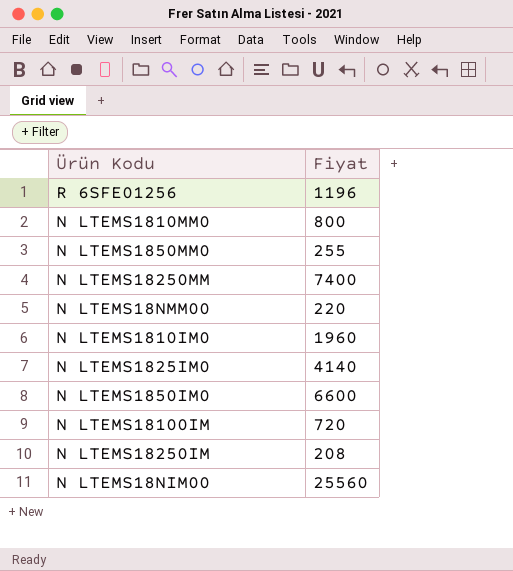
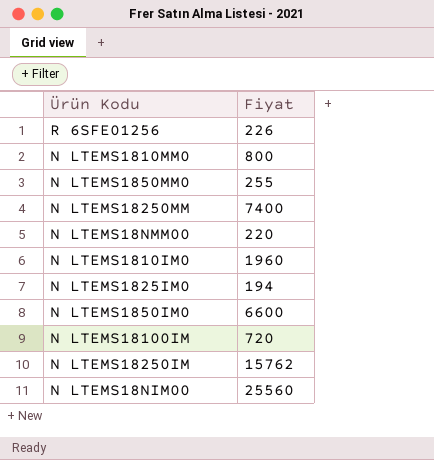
R 6SFE01256 | Fiyat: 1196 -> 226
N LTEMS1825IM0 | Fiyat: 4140 -> 194
N LTEMS18250IM | Fiyat: 208 -> 15762

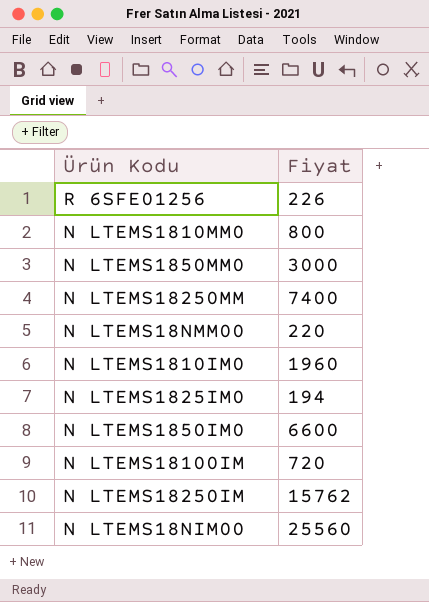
N LTEMS1850MM0 | Fiyat: 255 -> 3000

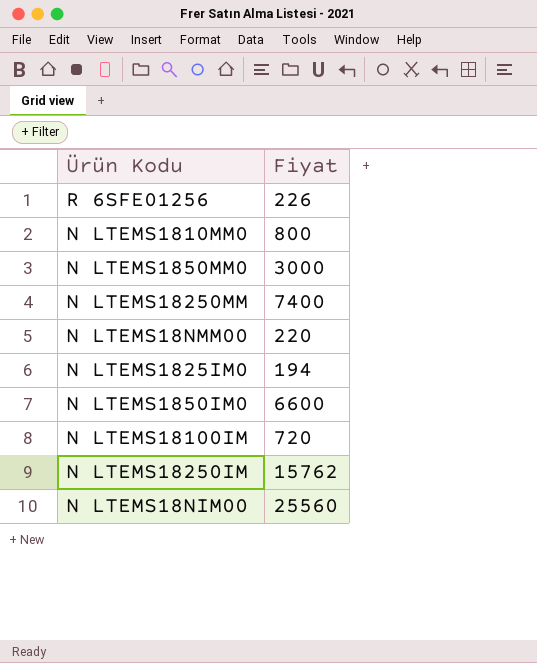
row N LTEMS1810IM0: 1960 -> none

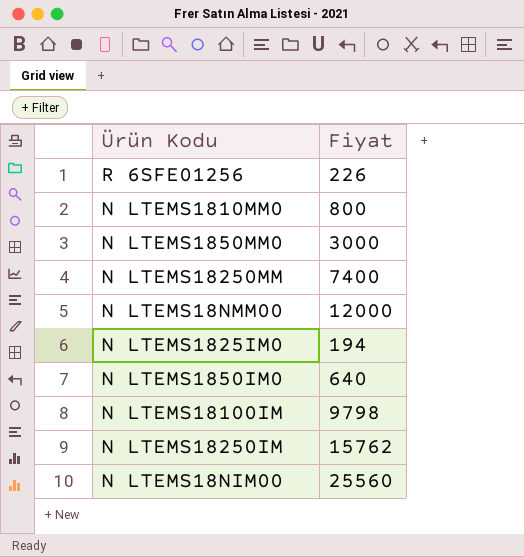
N LTEMS18NMM00 | Fiyat: 220 -> 12000
N LTEMS1850IM0 | Fiyat: 6600 -> 640
N LTEMS18100IM | Fiyat: 720 -> 9798

